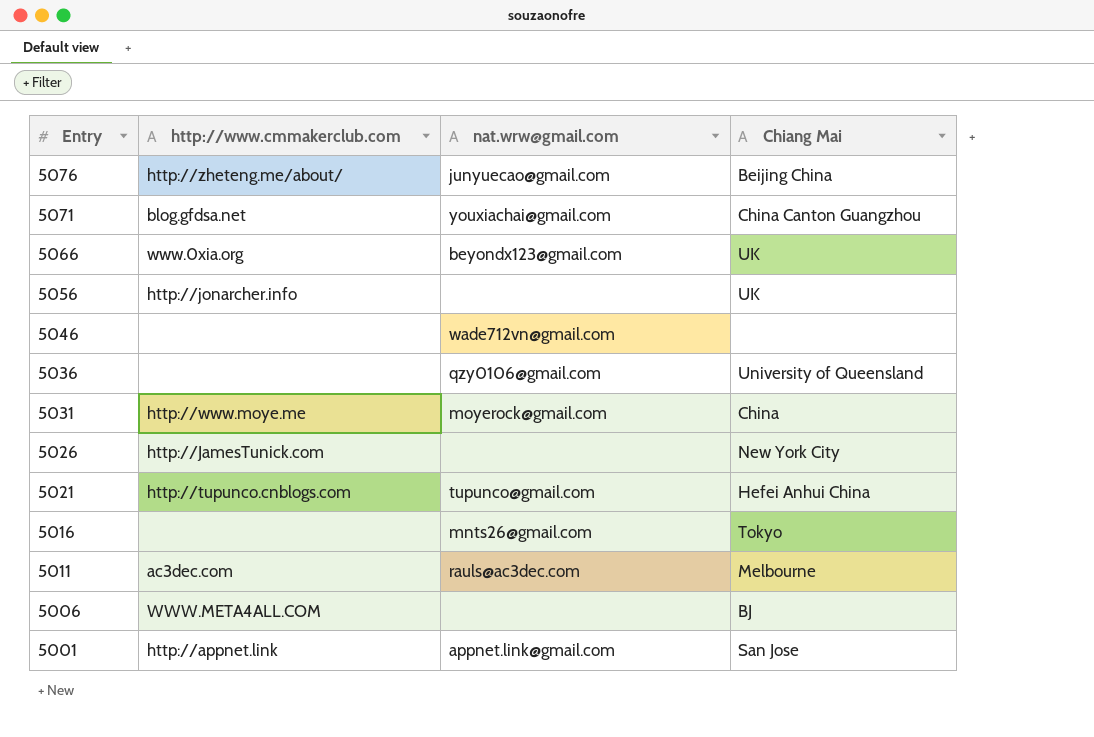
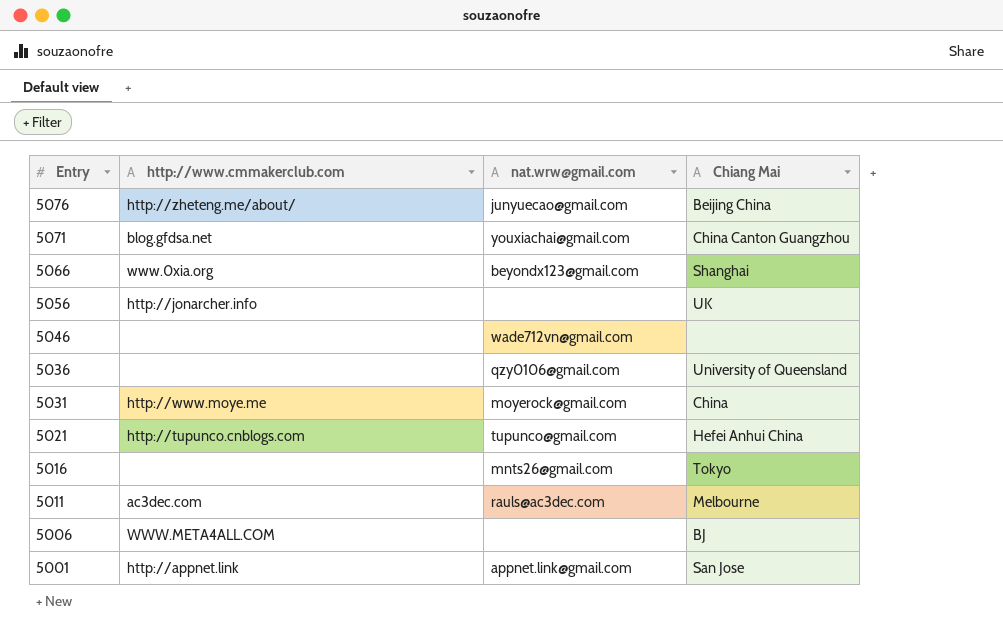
row 5026: http://JamesTunick.com | none | New York City -> none
5066 | Chiang Mai: UK -> Shanghai

